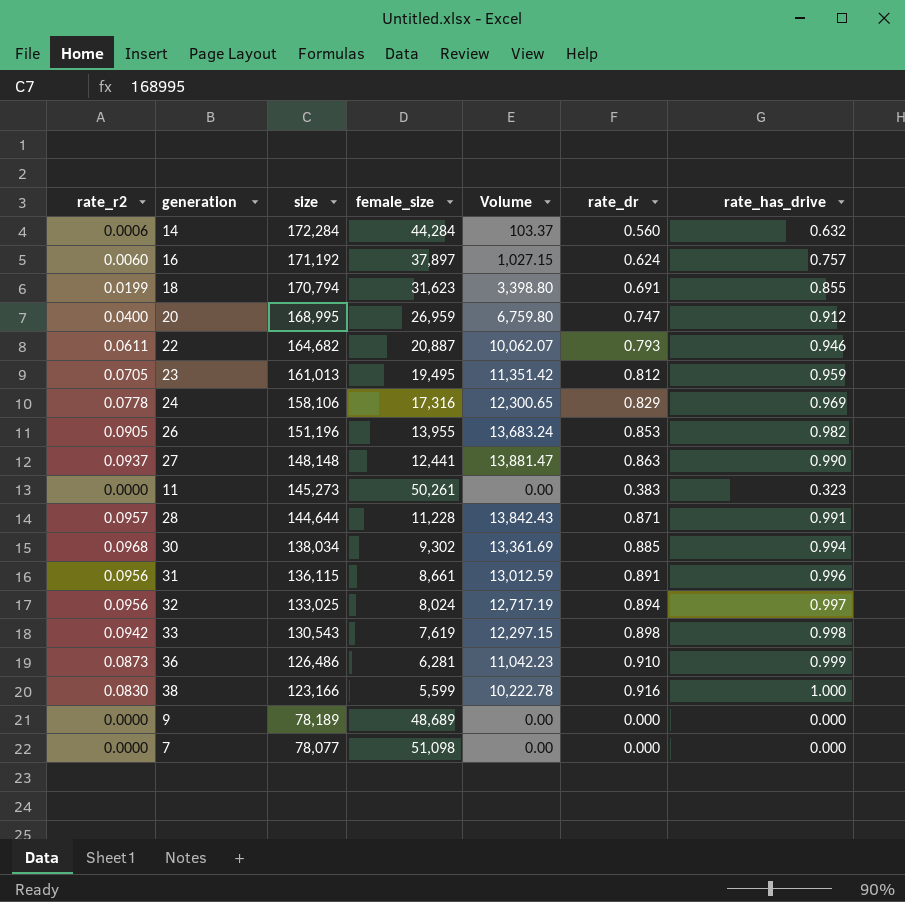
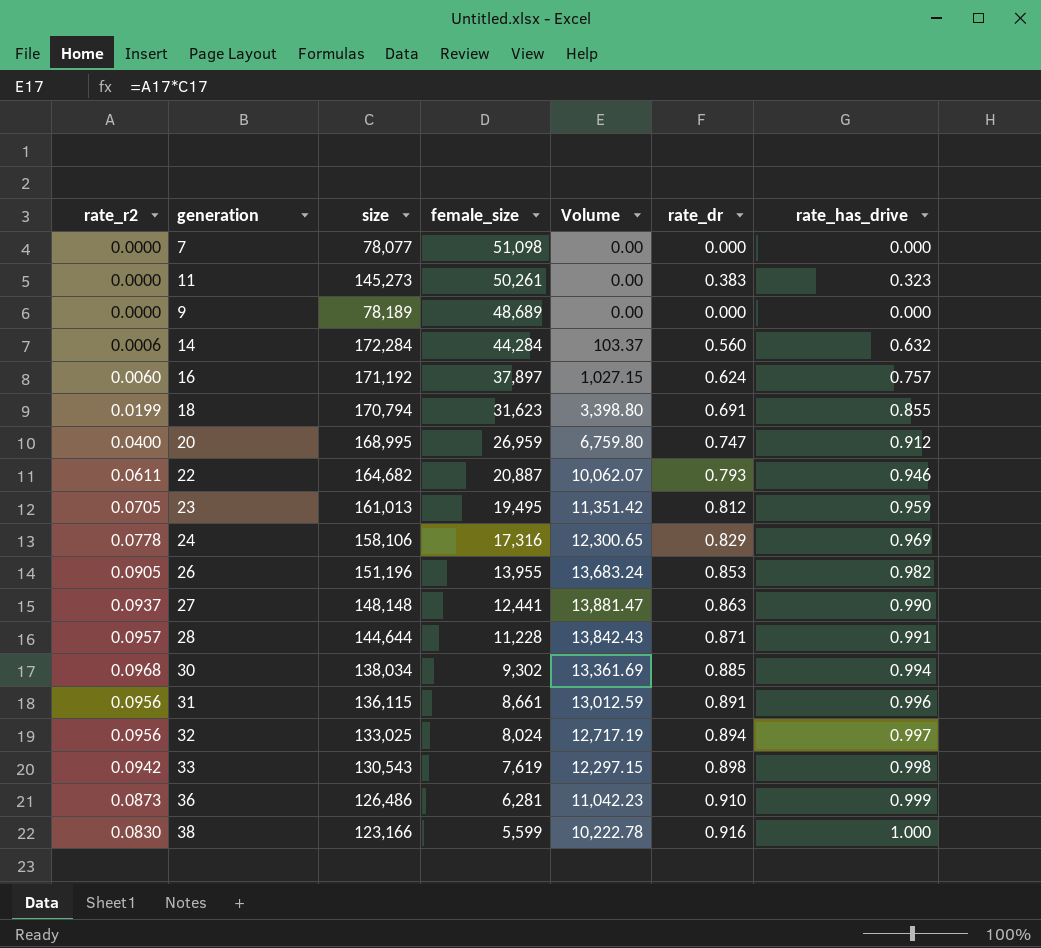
row order: size descending -> female_size descending

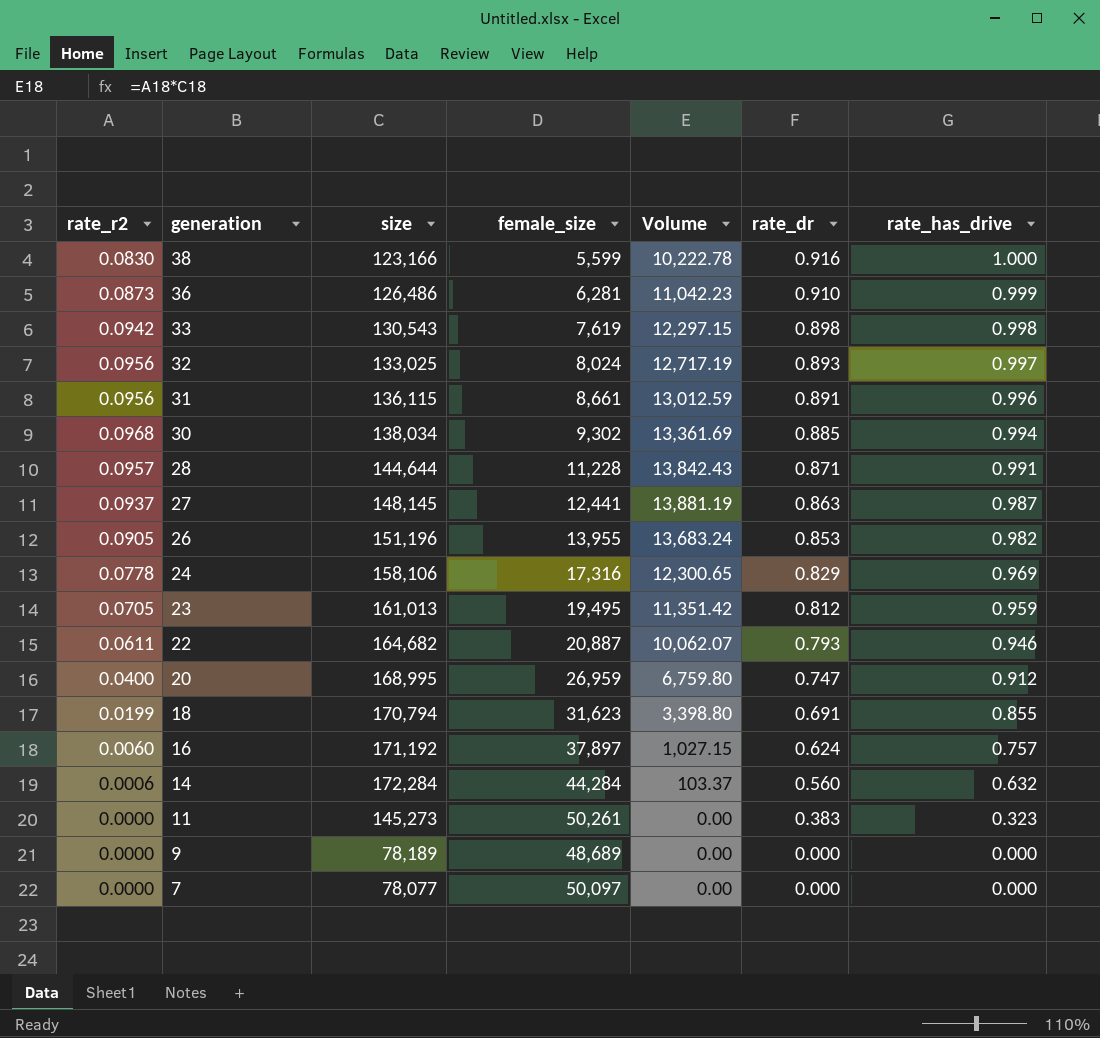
row order: female_size descending -> generation descending
32 | rate_dr: 0.894 -> 0.893
27 | size: 148,148 -> 148,145
27 | Volume: 13,881.47 -> 13,881.19
27 | rate_has_drive: 0.990 -> 0.987
7 | female_size: 51,098 -> 50,097

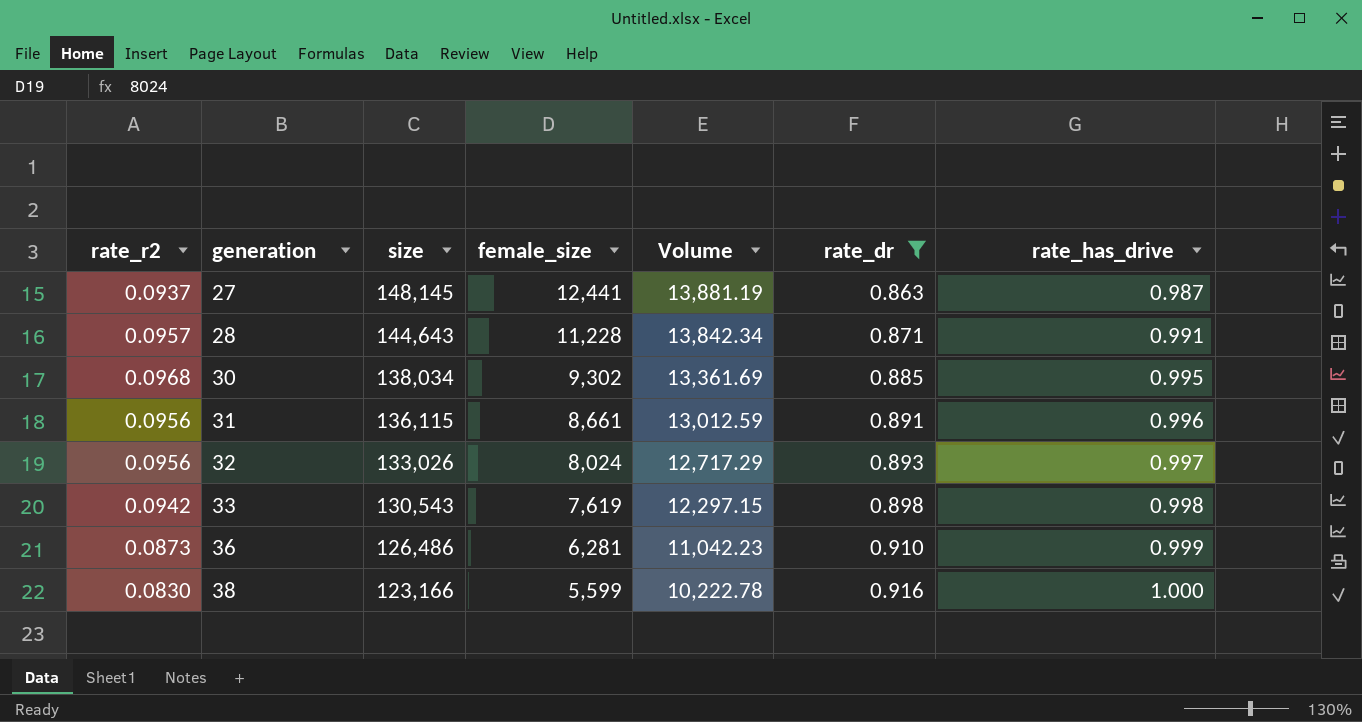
filter: none -> rate_dr >= 0.863
row order: generation descending -> generation ascending
28 | size: 144,644 -> 144,643
28 | Volume: 13,842.43 -> 13,842.34
30 | rate_has_drive: 0.994 -> 0.995
32 | size: 133,025 -> 133,026
32 | Volume: 12,717.19 -> 12,717.29

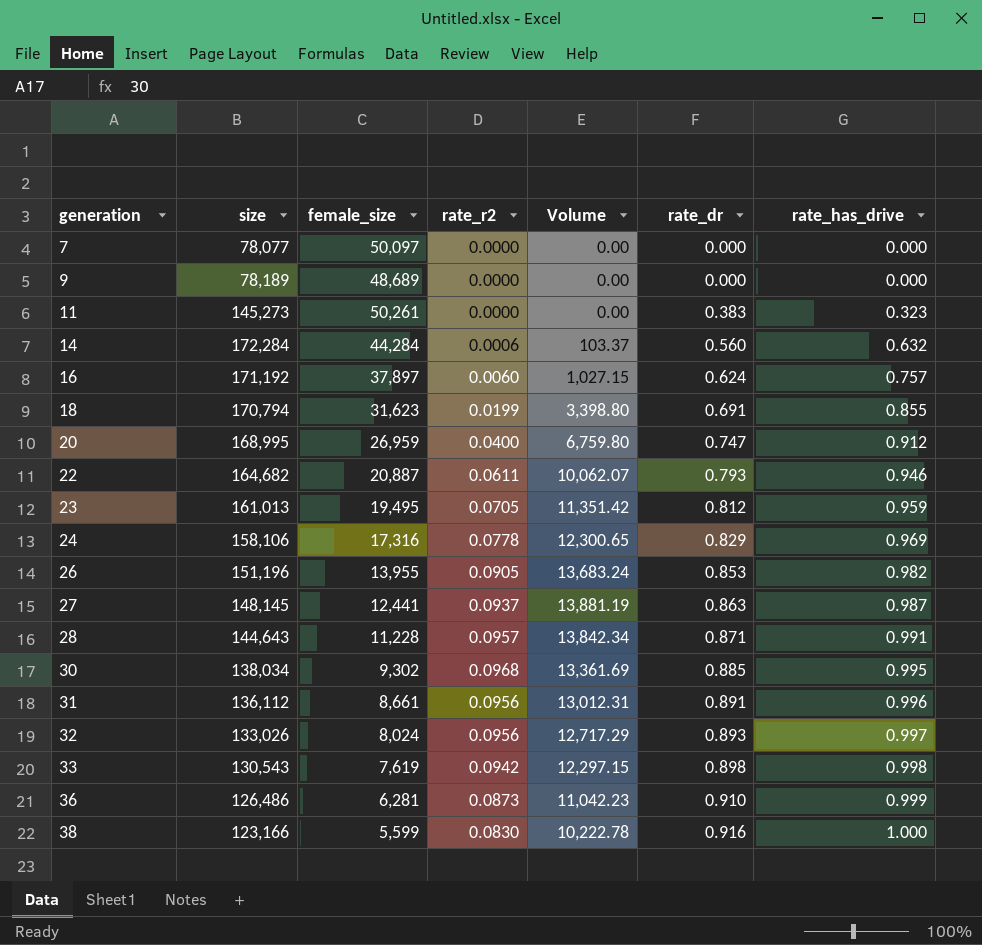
filter: rate_dr >= 0.863 -> none
column rate_r2 | position: 1 -> 4
31 | size: 136,115 -> 136,112
31 | Volume: 13,012.59 -> 13,012.31

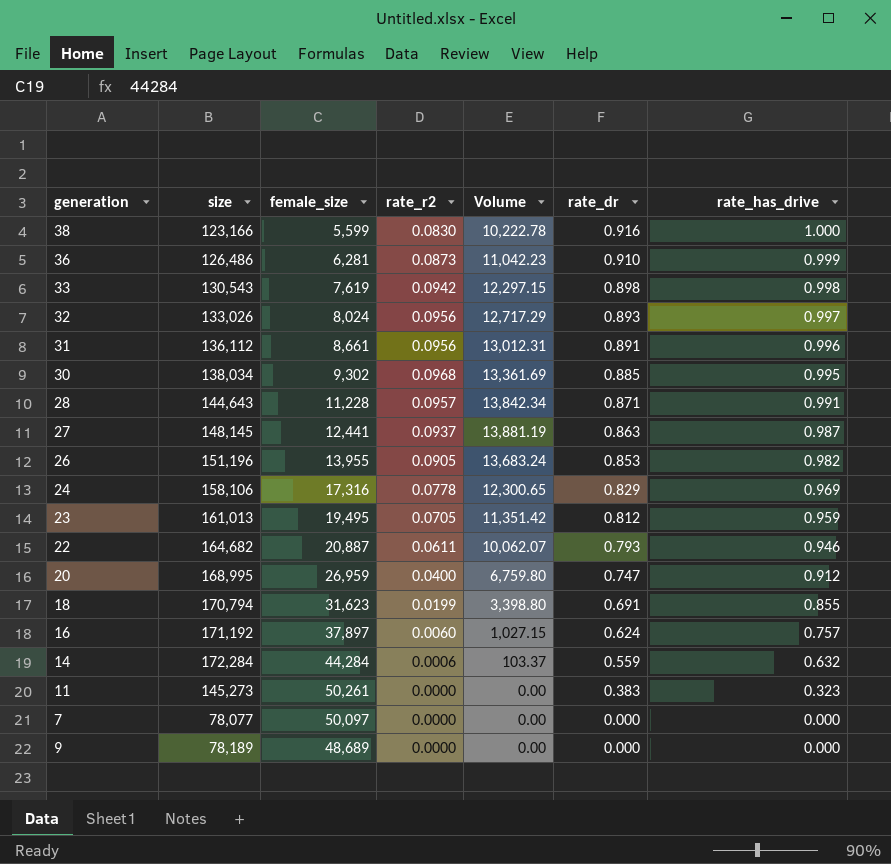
row order: generation ascending -> rate_dr descending
14 | rate_dr: 0.560 -> 0.559

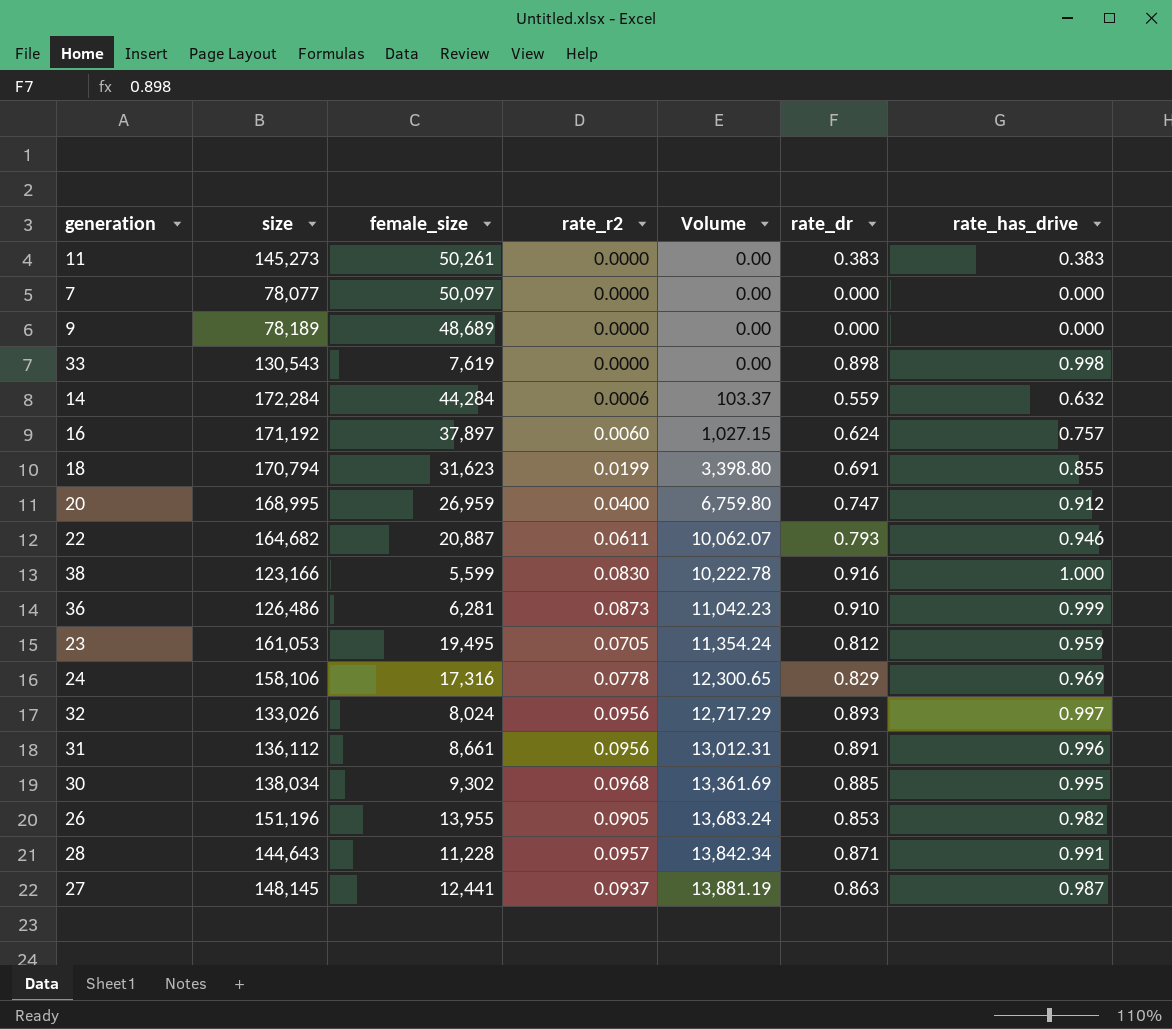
row order: rate_dr descending -> Volume ascending
11 | rate_has_drive: 0.323 -> 0.383
33 | rate_r2: 0.0942 -> 0.0000
33 | Volume: 12,297.15 -> 0.00
23 | size: 161,013 -> 161,053
23 | Volume: 11,351.42 -> 11,354.24

